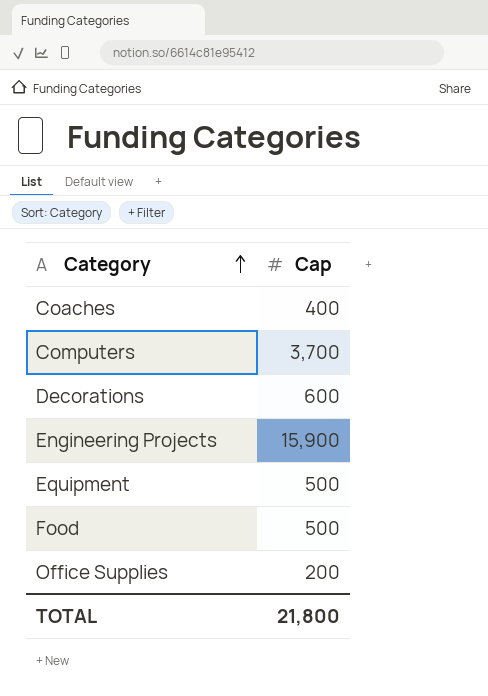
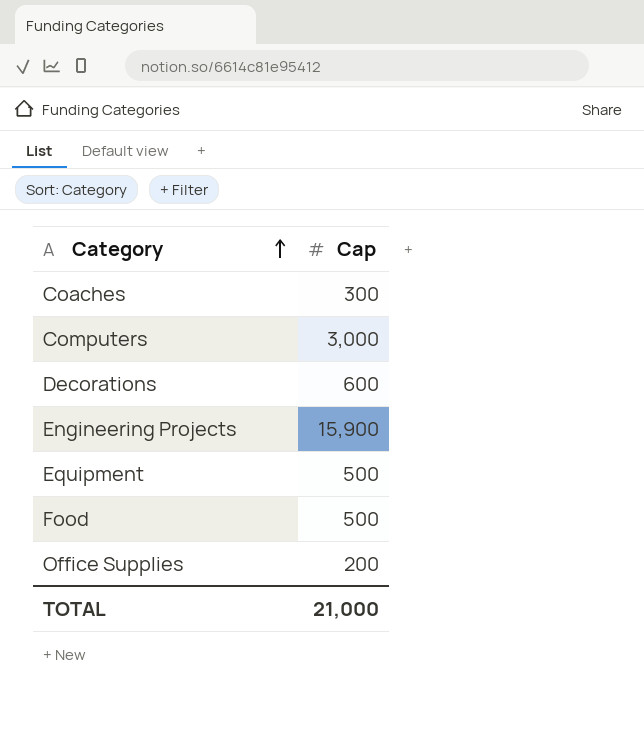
Coaches | Cap: 400 -> 300
Computers | Cap: 3,700 -> 3,000
TOTAL | Cap: 21,800 -> 21,000

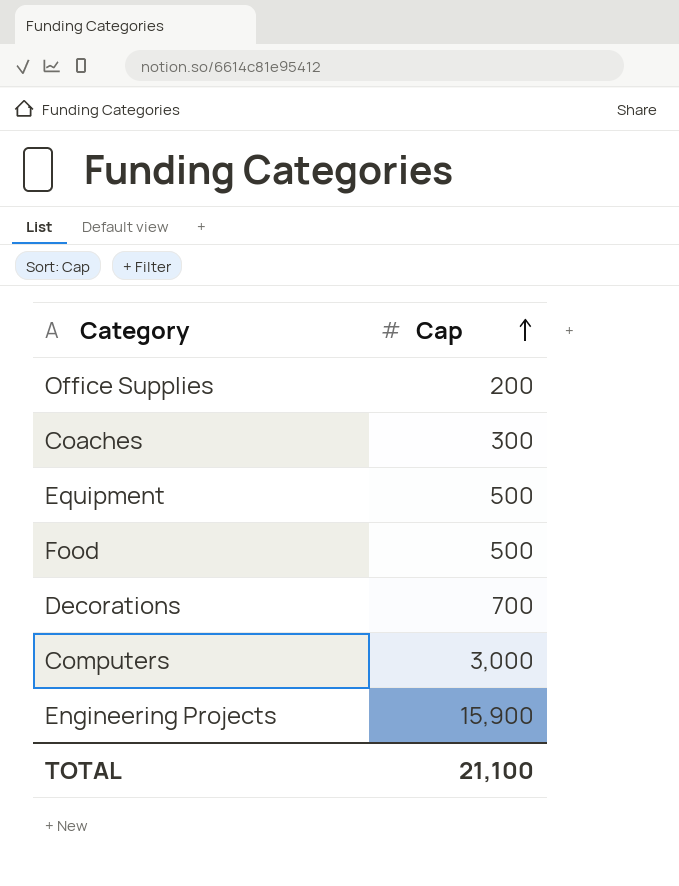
row order: Category ascending -> Cap ascending
Decorations | Cap: 600 -> 700
TOTAL | Cap: 21,000 -> 21,100

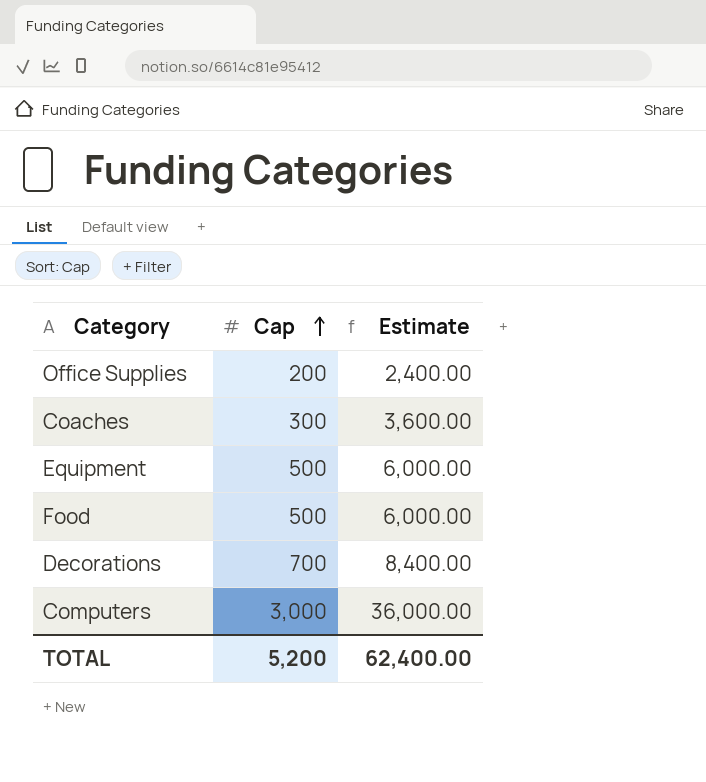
column Estimate | formula: none -> [Cap] * 12
row Engineering Projects: 15,900 -> none
TOTAL | Cap: 21,100 -> 5,200

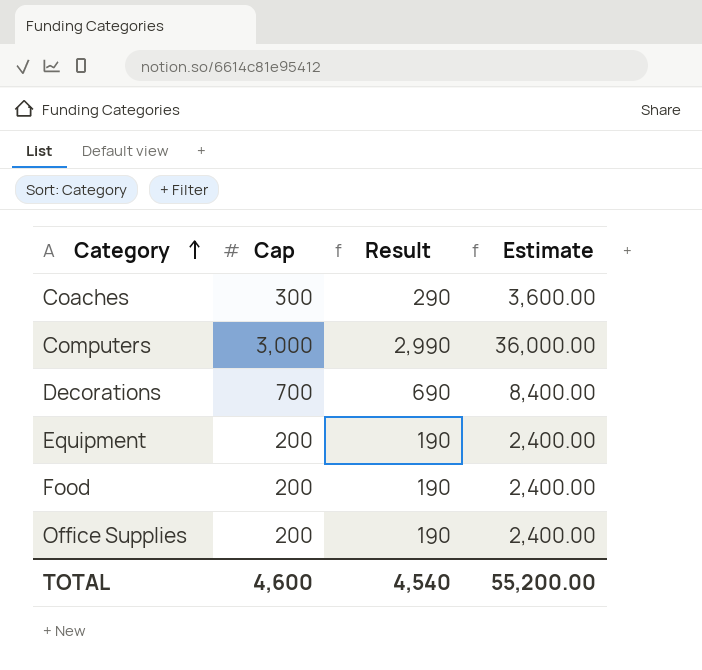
row order: Cap ascending -> Category ascending
column Result | formula: none -> [Cap] - 10
Equipment | Cap: 500 -> 200
Equipment | Estimate: 6,000.00 -> 2,400.00
Food | Cap: 500 -> 200
Food | Estimate: 6,000.00 -> 2,400.00
TOTAL | Cap: 5,200 -> 4,600
TOTAL | Estimate: 62,400.00 -> 55,200.00

